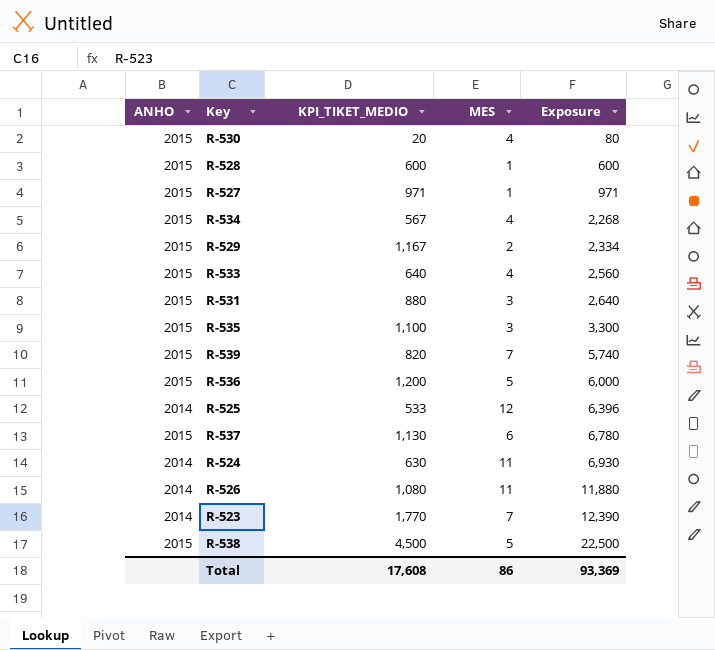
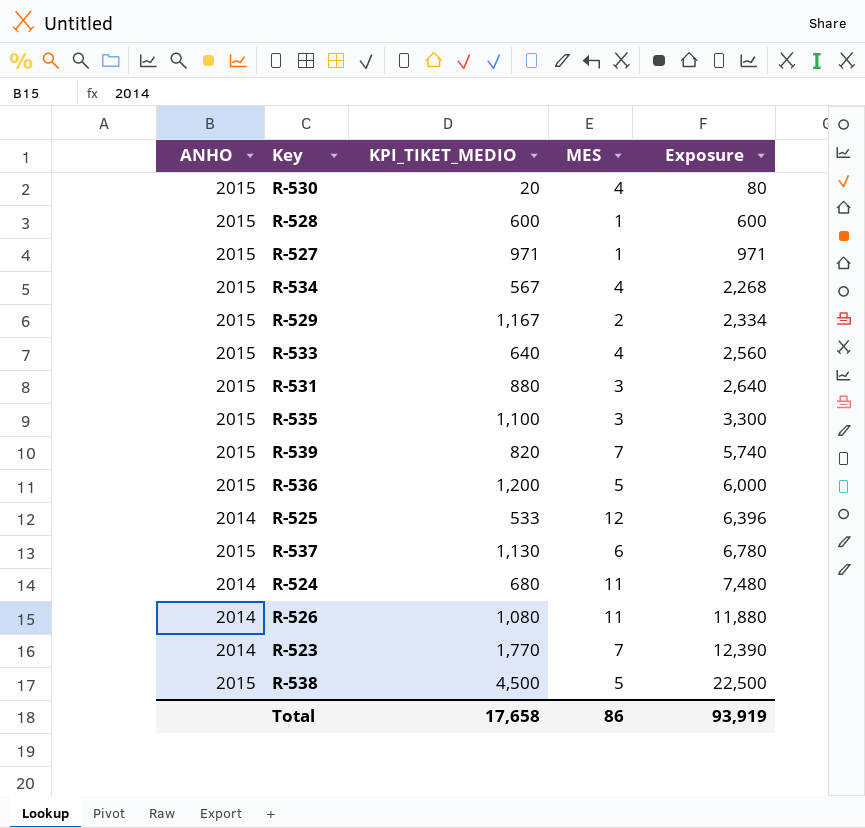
R-524 | KPI_TIKET_MEDIO: 630 -> 680
R-524 | Exposure: 6,930 -> 7,480
Total | KPI_TIKET_MEDIO: 17,608 -> 17,658
Total | Exposure: 93,369 -> 93,919

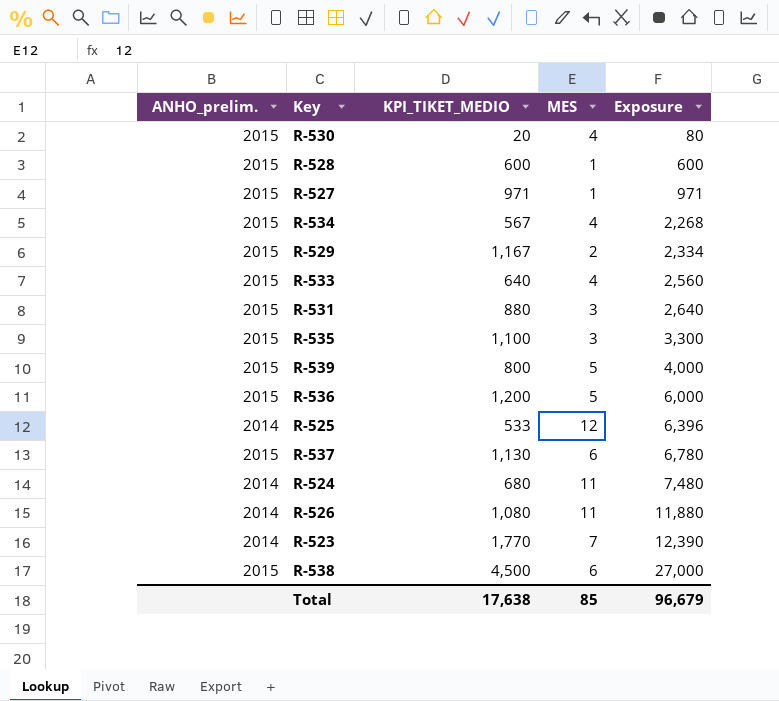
column name: ANHO -> ANHO_prelim.
R-539 | KPI_TIKET_MEDIO: 820 -> 800
R-539 | MES: 7 -> 5
R-539 | Exposure: 5,740 -> 4,000
R-538 | MES: 5 -> 6
R-538 | Exposure: 22,500 -> 27,000
Total | KPI_TIKET_MEDIO: 17,658 -> 17,638
Total | MES: 86 -> 85
Total | Exposure: 93,919 -> 96,679

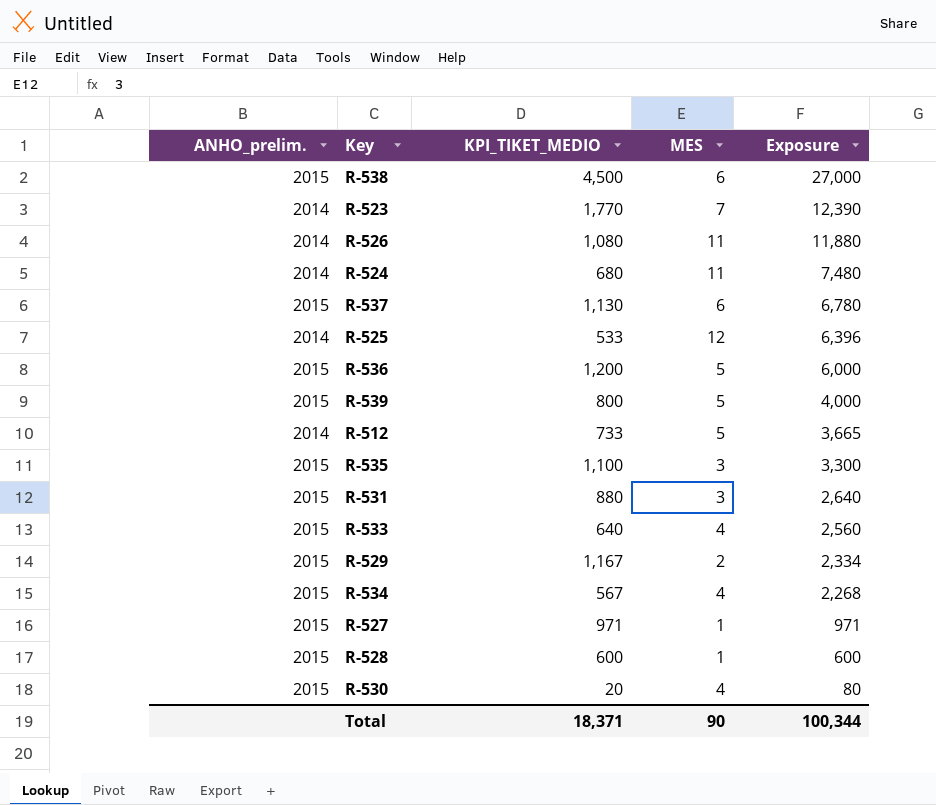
row order: Exposure ascending -> Exposure descending
row R-512: none -> 2014 | 733 | 5 | 3,665
Total | KPI_TIKET_MEDIO: 17,638 -> 18,371
Total | MES: 85 -> 90
Total | Exposure: 96,679 -> 100,344

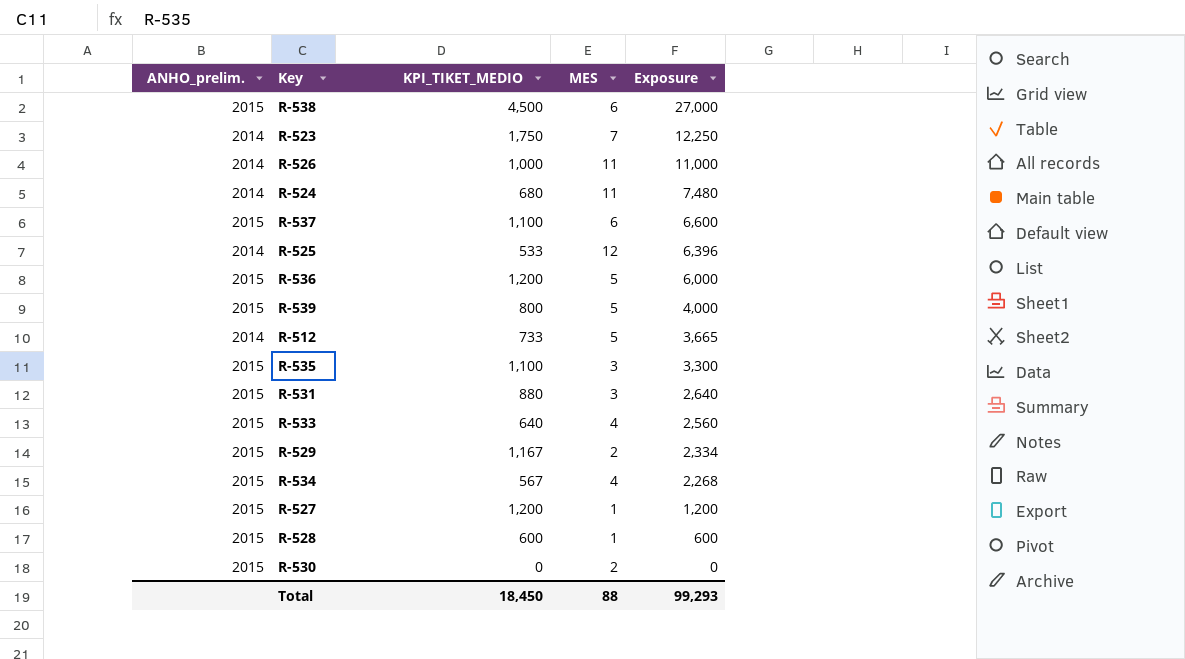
R-523 | KPI_TIKET_MEDIO: 1,770 -> 1,750
R-523 | Exposure: 12,390 -> 12,250
R-526 | KPI_TIKET_MEDIO: 1,080 -> 1,000
R-526 | Exposure: 11,880 -> 11,000
R-537 | KPI_TIKET_MEDIO: 1,130 -> 1,100
R-537 | Exposure: 6,780 -> 6,600
R-527 | KPI_TIKET_MEDIO: 971 -> 1,200
R-527 | Exposure: 971 -> 1,200
R-530 | KPI_TIKET_MEDIO: 20 -> 0
R-530 | MES: 4 -> 2
R-530 | Exposure: 80 -> 0
Total | KPI_TIKET_MEDIO: 18,371 -> 18,450
Total | MES: 90 -> 88
Total | Exposure: 100,344 -> 99,293

